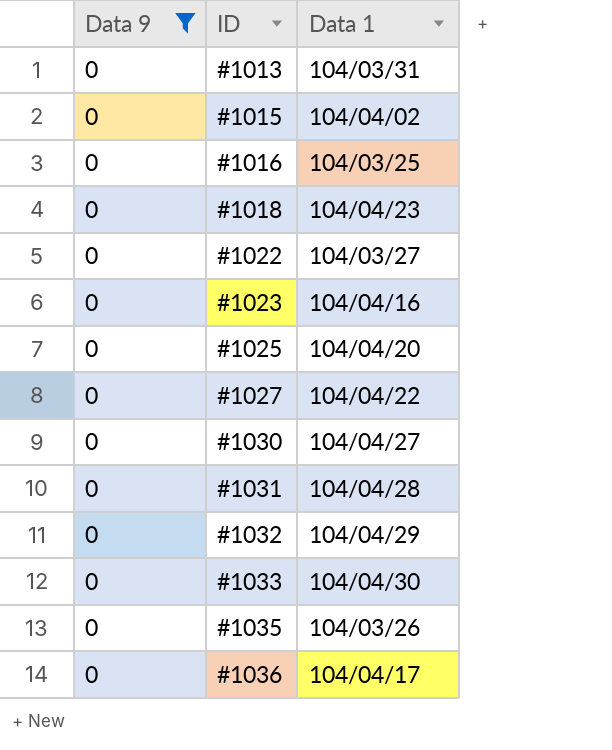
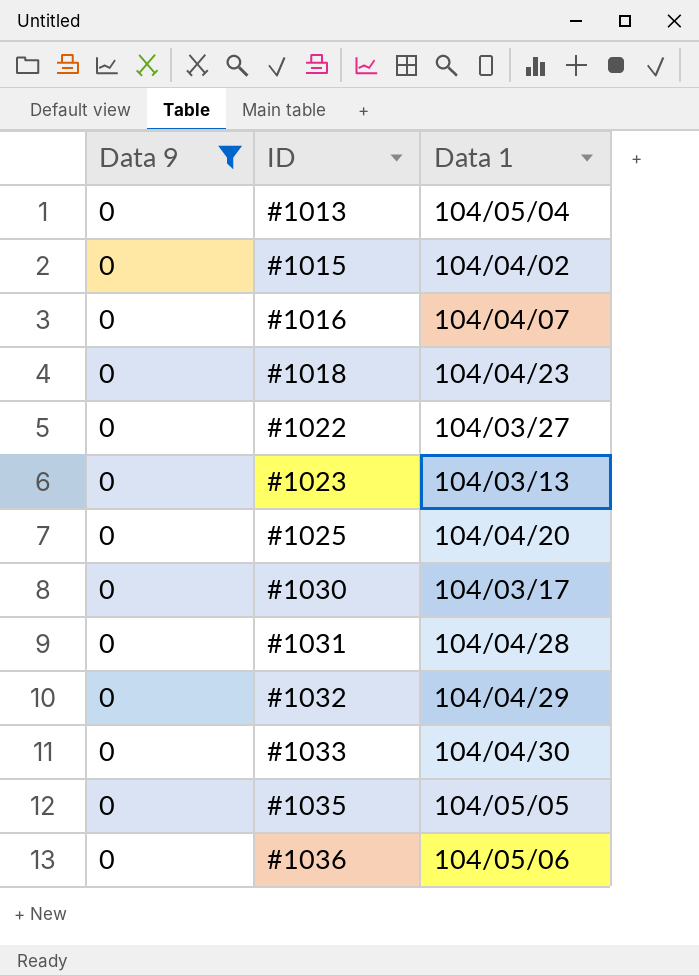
row #1027: 0 | 104/04/22 -> none
#1013 | Data 1: 104/03/31 -> 104/05/04
#1016 | Data 1: 104/03/25 -> 104/04/07
#1023 | Data 1: 104/04/16 -> 104/03/13
#1030 | Data 1: 104/04/27 -> 104/03/17
#1035 | Data 1: 104/03/26 -> 104/05/05
#1036 | Data 1: 104/04/17 -> 104/05/06

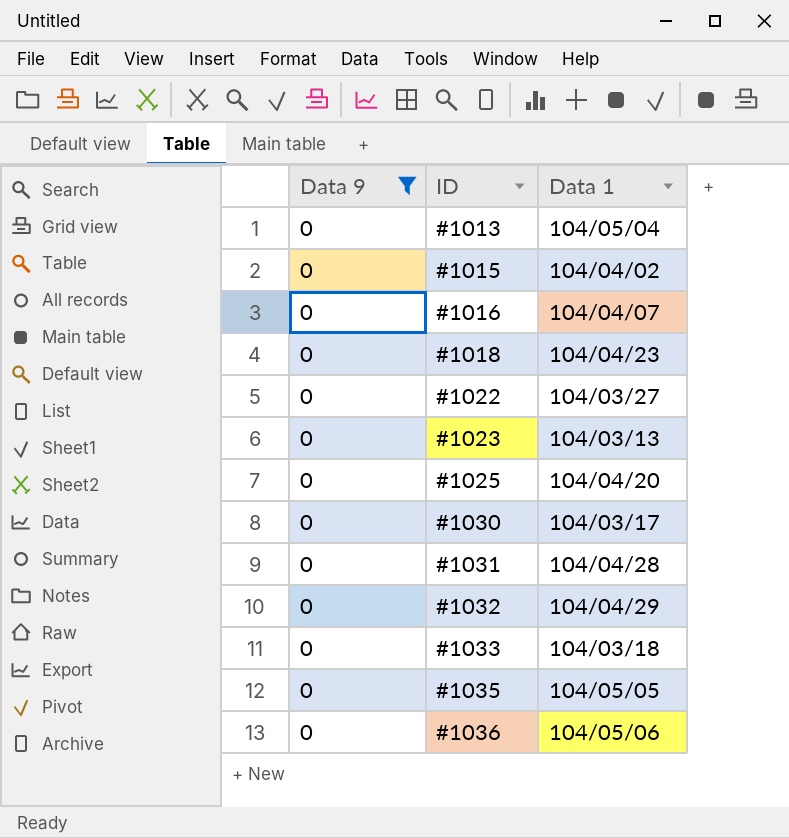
#1033 | Data 1: 104/04/30 -> 104/03/18

